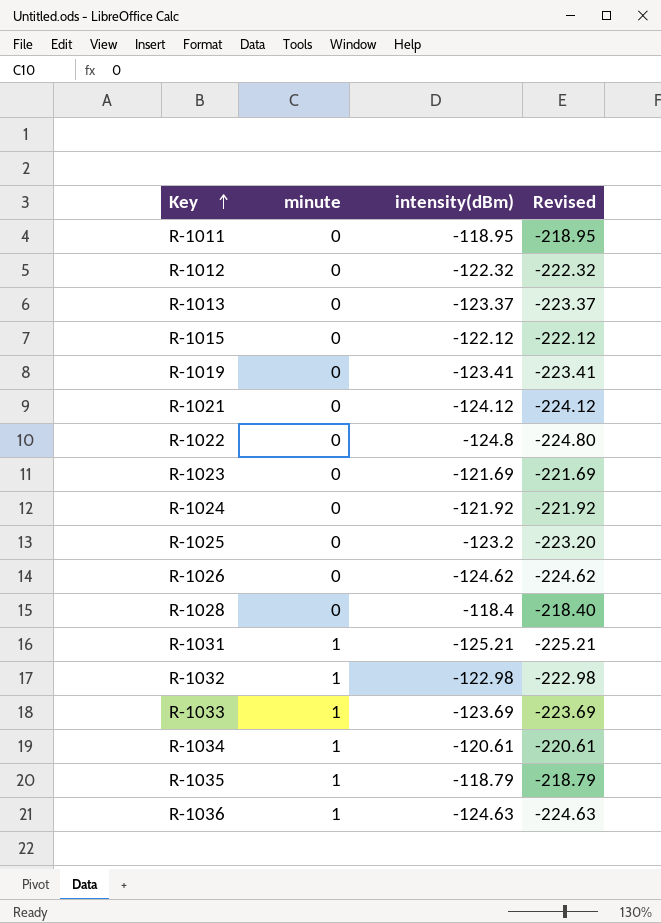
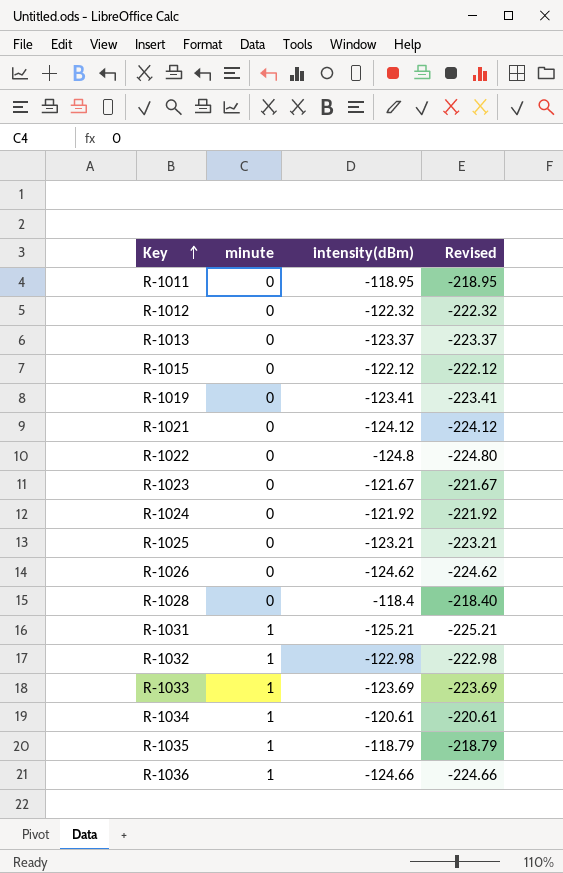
R-1023 | intensity(dBm): -121.69 -> -121.67
R-1023 | Revised: -221.69 -> -221.67
R-1025 | intensity(dBm): -123.2 -> -123.21
R-1025 | Revised: -223.20 -> -223.21
R-1036 | intensity(dBm): -124.63 -> -124.66
R-1036 | Revised: -224.63 -> -224.66

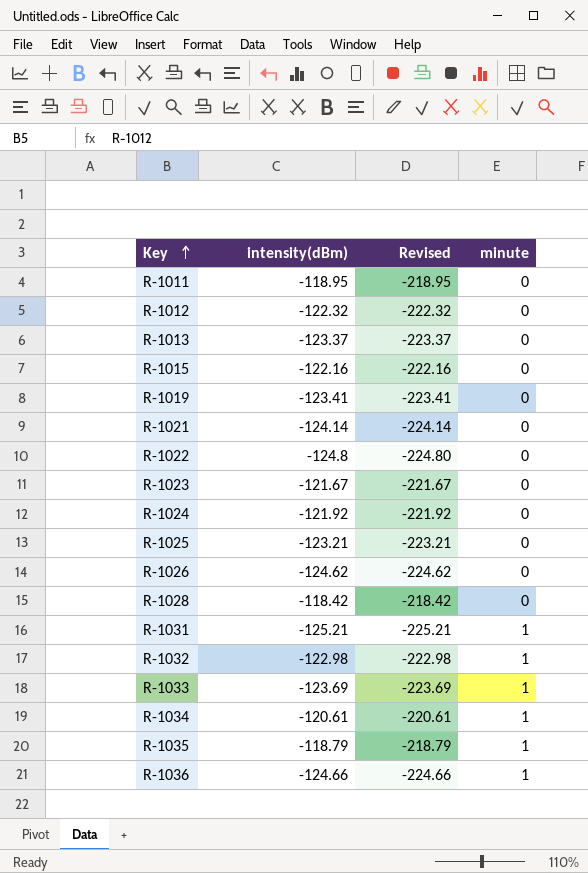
column minute | position: 2 -> 4
R-1015 | intensity(dBm): -122.12 -> -122.16
R-1015 | Revised: -222.12 -> -222.16
R-1021 | intensity(dBm): -124.12 -> -124.14
R-1021 | Revised: -224.12 -> -224.14
R-1028 | intensity(dBm): -118.4 -> -118.42
R-1028 | Revised: -218.40 -> -218.42

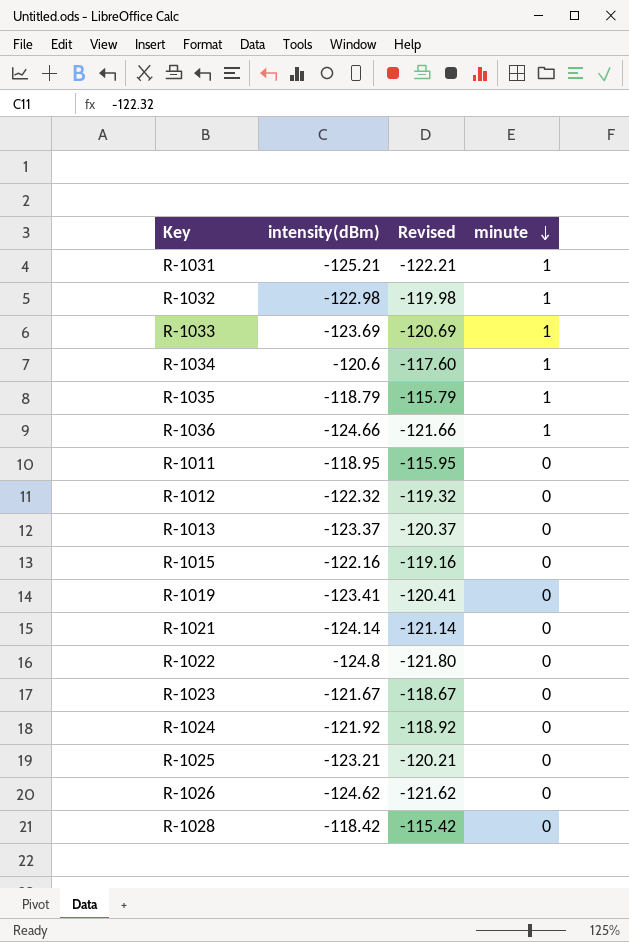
row order: Key ascending -> minute descending
column Revised | formula: [intensity(dBm)] - 100 -> [intensity(dBm)] + 3
R-1034 | intensity(dBm): -120.61 -> -120.6

